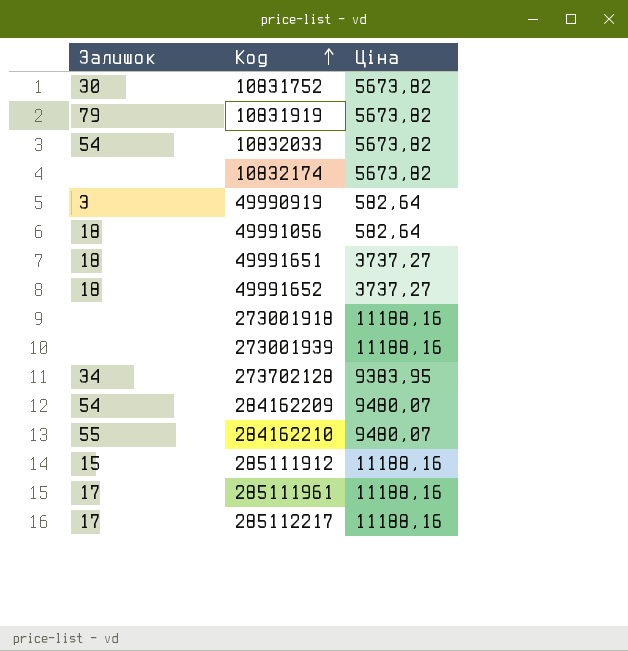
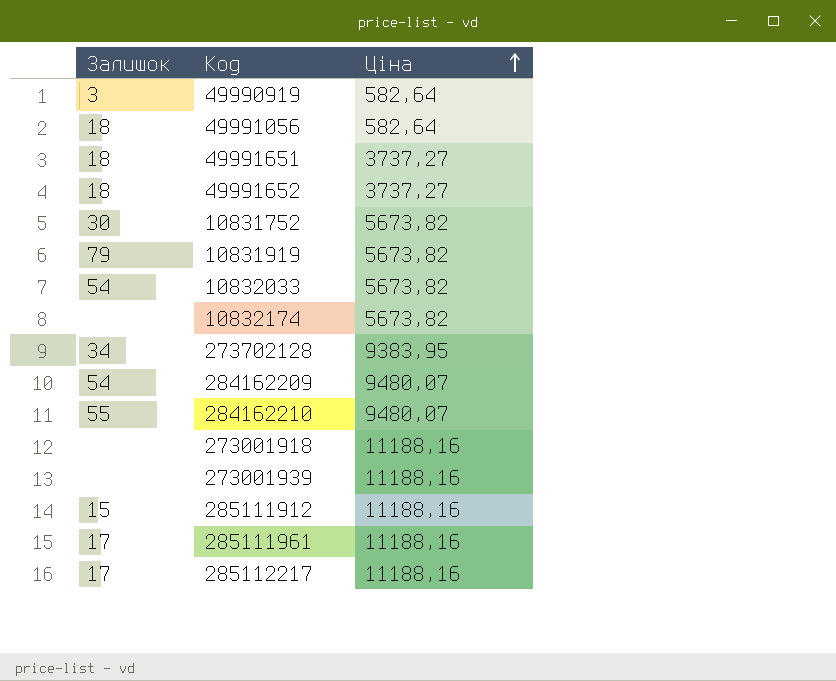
row order: Код ascending -> Ціна ascending

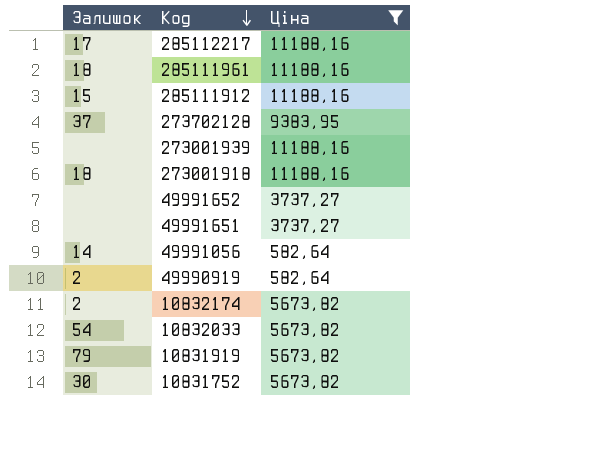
filter: none -> Ціна != 9480,07
row order: Ціна ascending -> Код descending
285111961 | Залишок: 17 -> 18
273702128 | Залишок: 34 -> 37
273001918 | Залишок: none -> 18
49991652 | Залишок: 18 -> none
49991651 | Залишок: 18 -> none
49991056 | Залишок: 18 -> 14
49990919 | Залишок: 3 -> 2
10832174 | Залишок: none -> 2

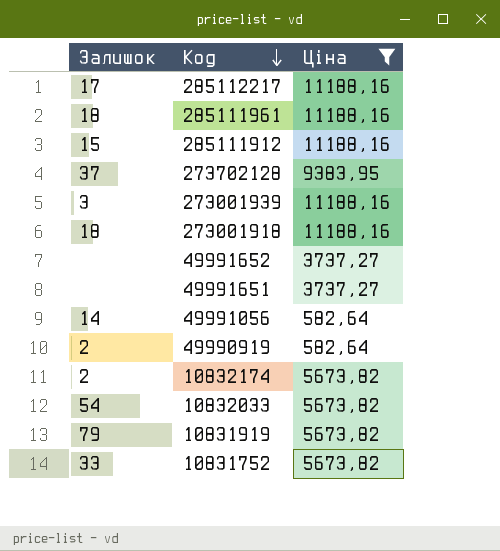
273001939 | Залишок: none -> 3
10831752 | Залишок: 30 -> 33

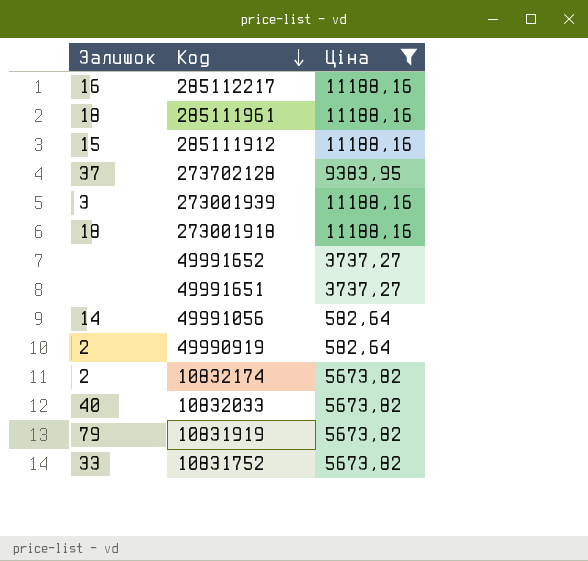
285112217 | Залишок: 17 -> 16
10832033 | Залишок: 54 -> 40

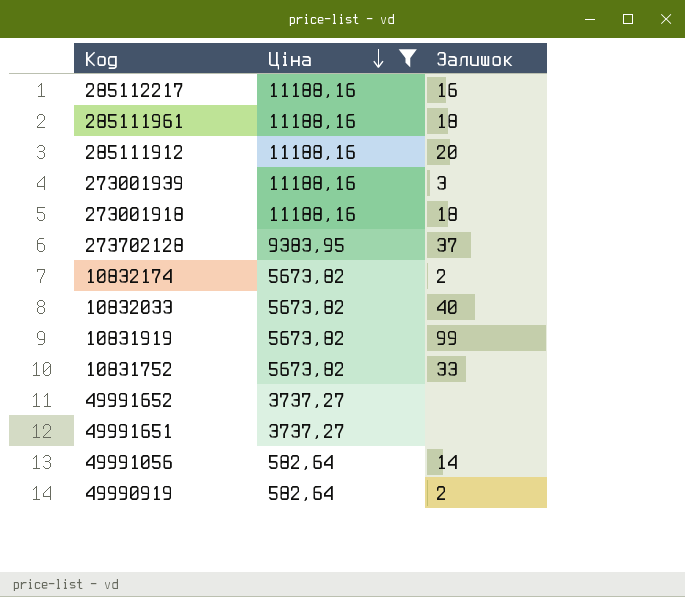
row order: Код descending -> Ціна descending
column Залишок | position: 1 -> 3
285111912 | Залишок: 15 -> 20
10831919 | Залишок: 79 -> 99

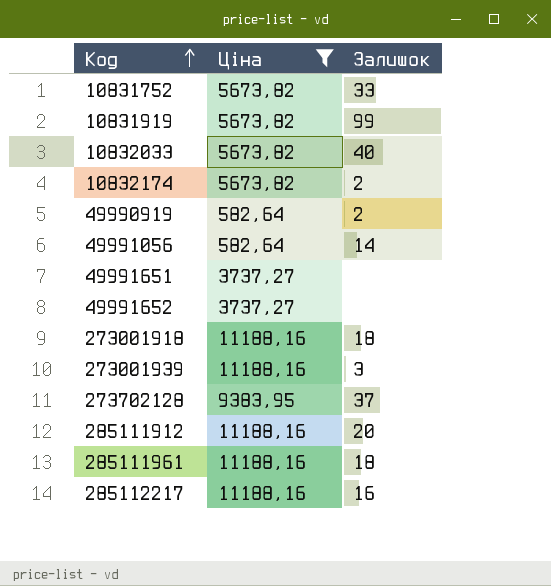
row order: Ціна descending -> Код ascending

